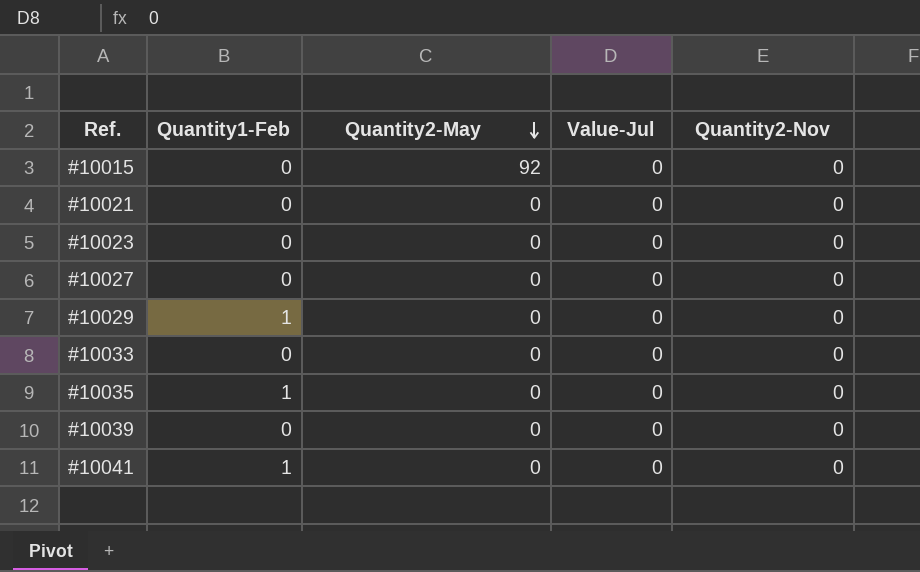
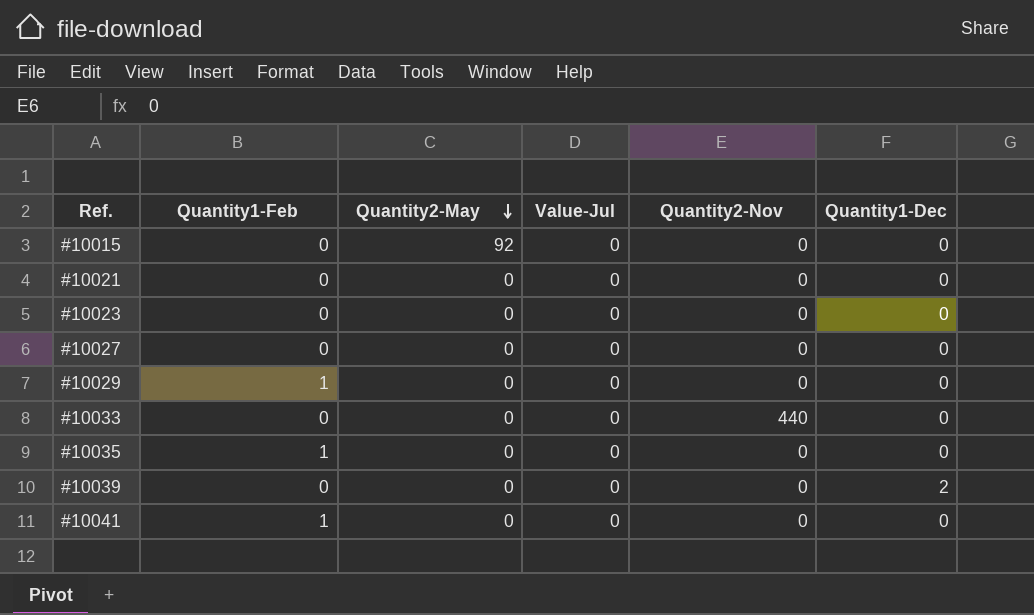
column Quantity1-Dec | position: none -> 6
#10033 | Quantity2-Nov: 0 -> 440

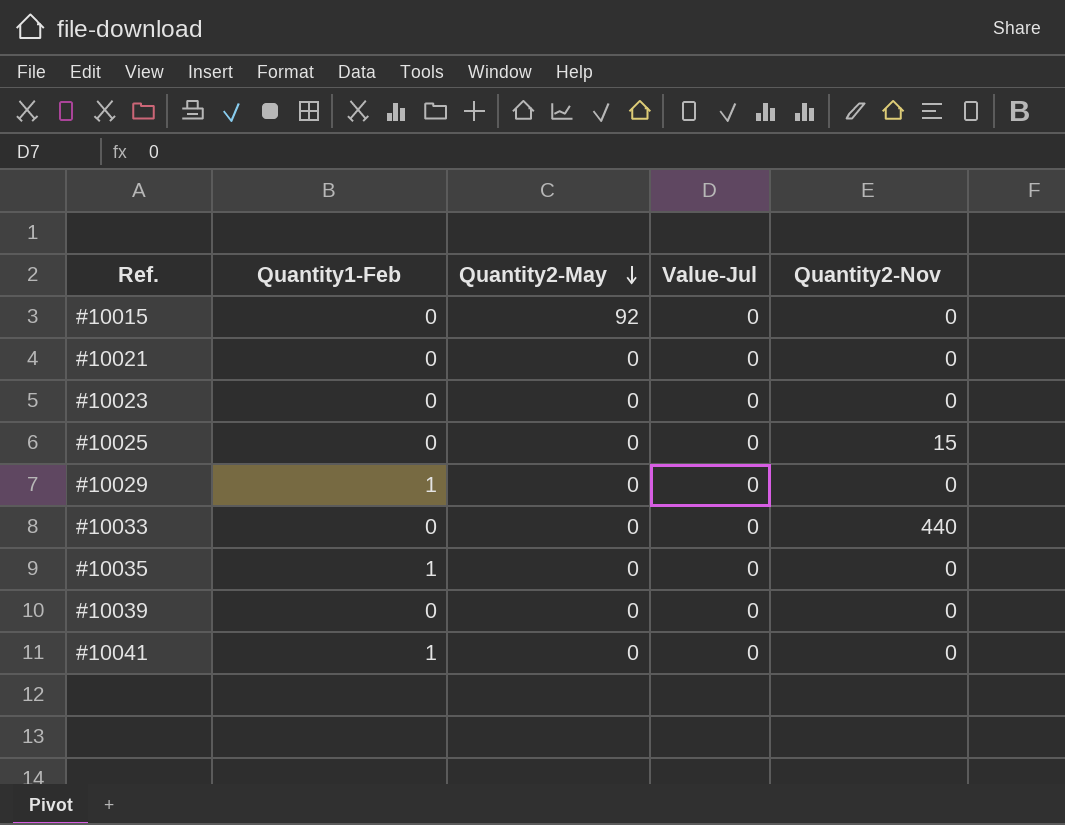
column Quantity1-Dec | position: 6 -> none
row #10027: 0 | 0 | 0 | 0 | 0 -> none
row #10025: none -> 0 | 0 | 0 | 15

